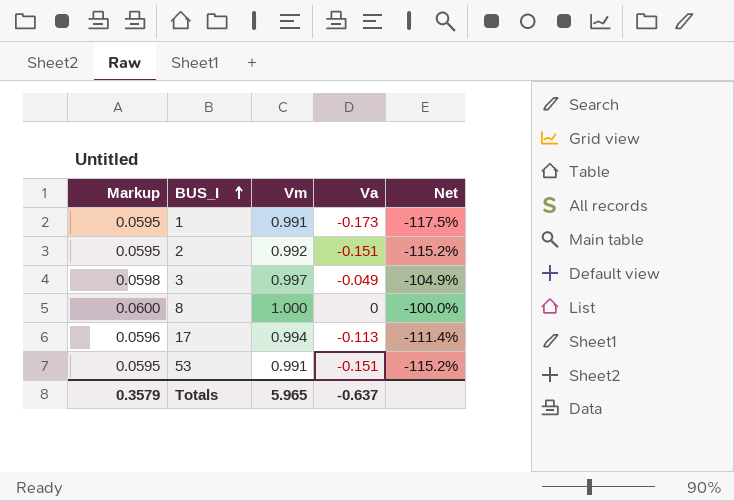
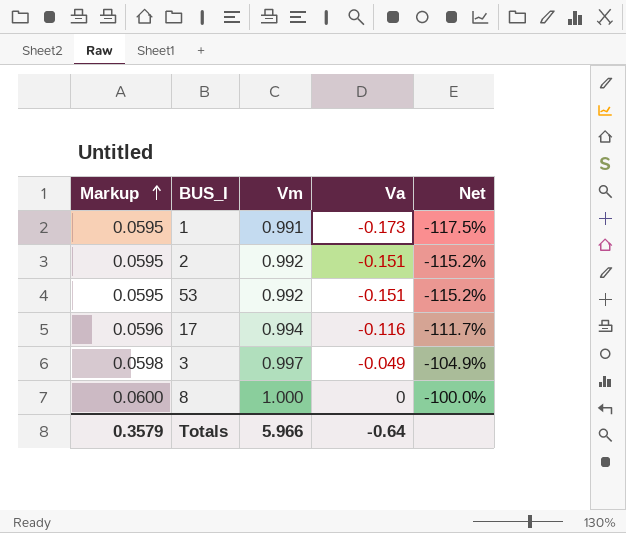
row order: BUS_I ascending -> Markup ascending
53 | Vm: 0.991 -> 0.992
17 | Va: -0.113 -> -0.116
17 | Net: -111.4% -> -111.7%
Totals | Vm: 5.965 -> 5.966
Totals | Va: -0.637 -> -0.64

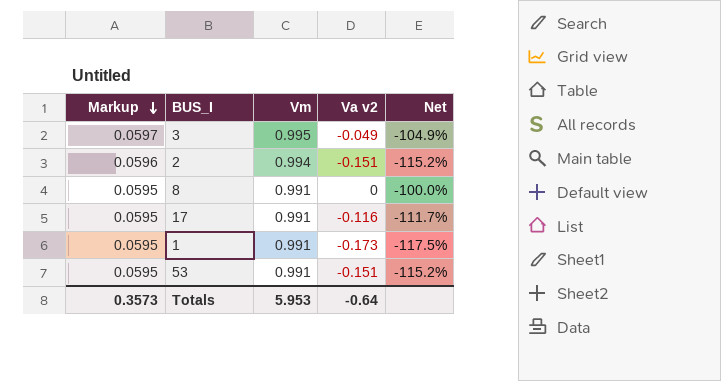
row order: Markup ascending -> Markup descending
column name: Va -> Va v2
3 | Markup: 0.0598 -> 0.0597
3 | Vm: 0.997 -> 0.995
2 | Markup: 0.0595 -> 0.0596
2 | Vm: 0.992 -> 0.994
8 | Markup: 0.0600 -> 0.0595
8 | Vm: 1.000 -> 0.991
17 | Markup: 0.0596 -> 0.0595
17 | Vm: 0.994 -> 0.991
53 | Vm: 0.992 -> 0.991
Totals | Markup: 0.3579 -> 0.3573
Totals | Vm: 5.966 -> 5.953

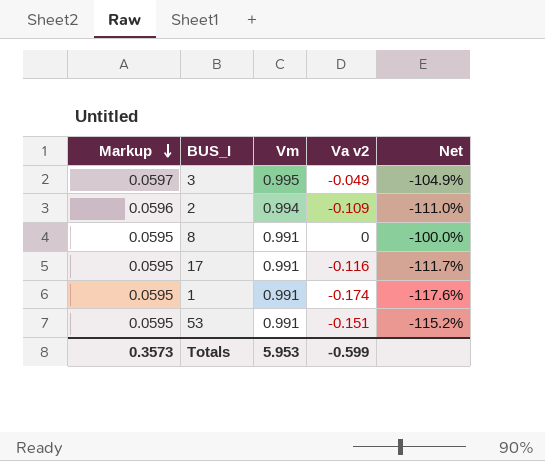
2 | Va v2: -0.151 -> -0.109
2 | Net: -115.2% -> -111.0%
1 | Va v2: -0.173 -> -0.174
1 | Net: -117.5% -> -117.6%
Totals | Va v2: -0.64 -> -0.599

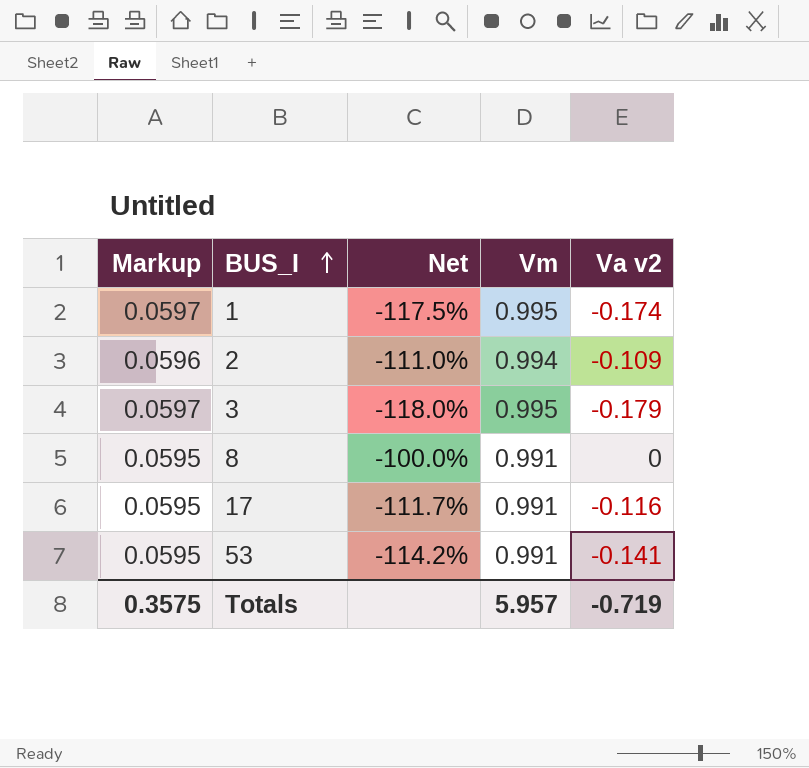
row order: Markup descending -> BUS_I ascending
column Net | position: 5 -> 3
1 | Markup: 0.0595 -> 0.0597
1 | Net: -117.6% -> -117.5%
1 | Vm: 0.991 -> 0.995
3 | Net: -104.9% -> -118.0%
3 | Va v2: -0.049 -> -0.179
53 | Net: -115.2% -> -114.2%
53 | Va v2: -0.151 -> -0.141
Totals | Markup: 0.3573 -> 0.3575
Totals | Vm: 5.953 -> 5.957
Totals | Va v2: -0.599 -> -0.719

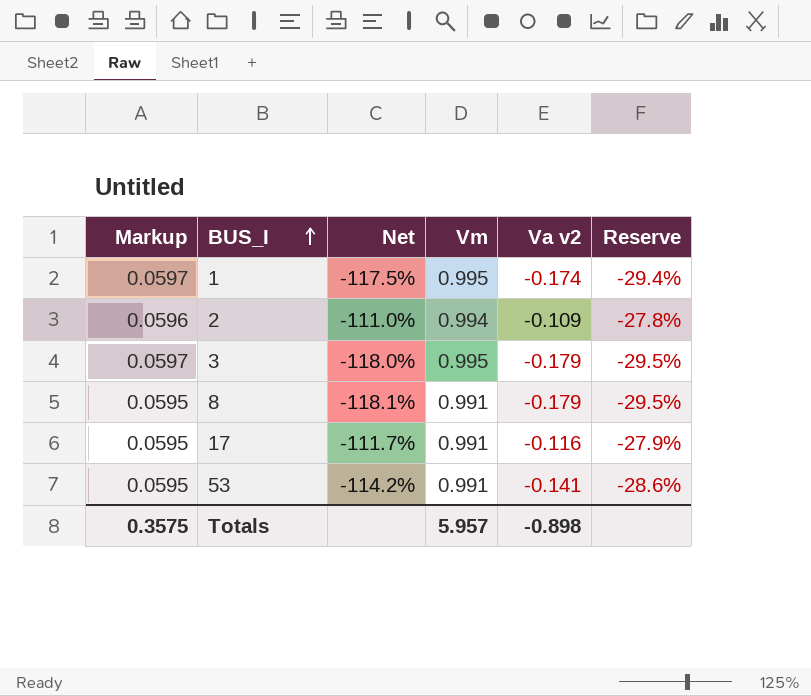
column Reserve | formula: none -> [Net] * 0.25
8 | Net: -100.0% -> -118.1%
8 | Va v2: 0 -> -0.179
Totals | Va v2: -0.719 -> -0.898

